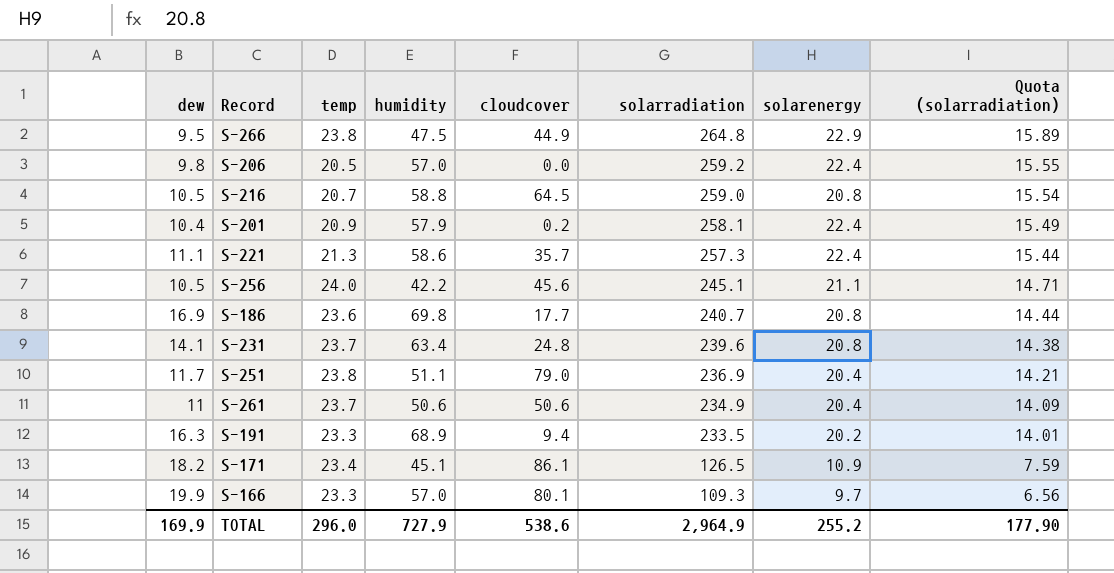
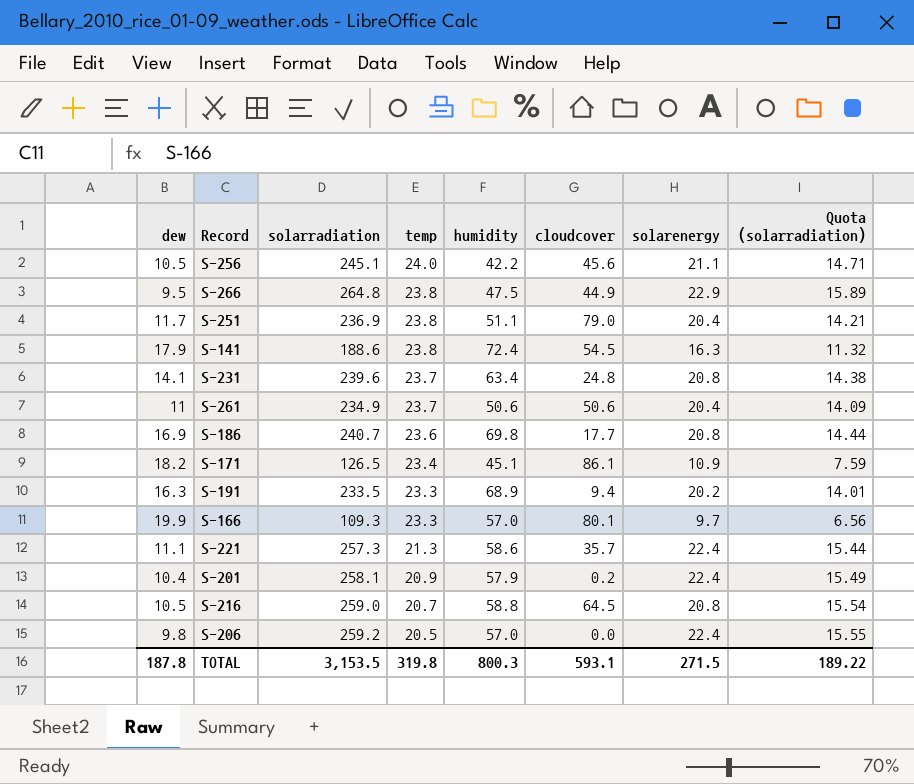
row order: solarradiation descending -> temp descending
column solarradiation | position: 6 -> 3
row S-141: none -> 17.9 | 188.6 | 23.8 | 72.4 | 54.5 | 16.3 | 11.32
TOTAL | dew: 169.9 -> 187.8
TOTAL | solarradiation: 2,964.9 -> 3,153.5
TOTAL | temp: 296.0 -> 319.8
TOTAL | humidity: 727.9 -> 800.3
TOTAL | cloudcover: 538.6 -> 593.1
TOTAL | solarenergy: 255.2 -> 271.5
TOTAL | Quota (solarradiation): 177.90 -> 189.22

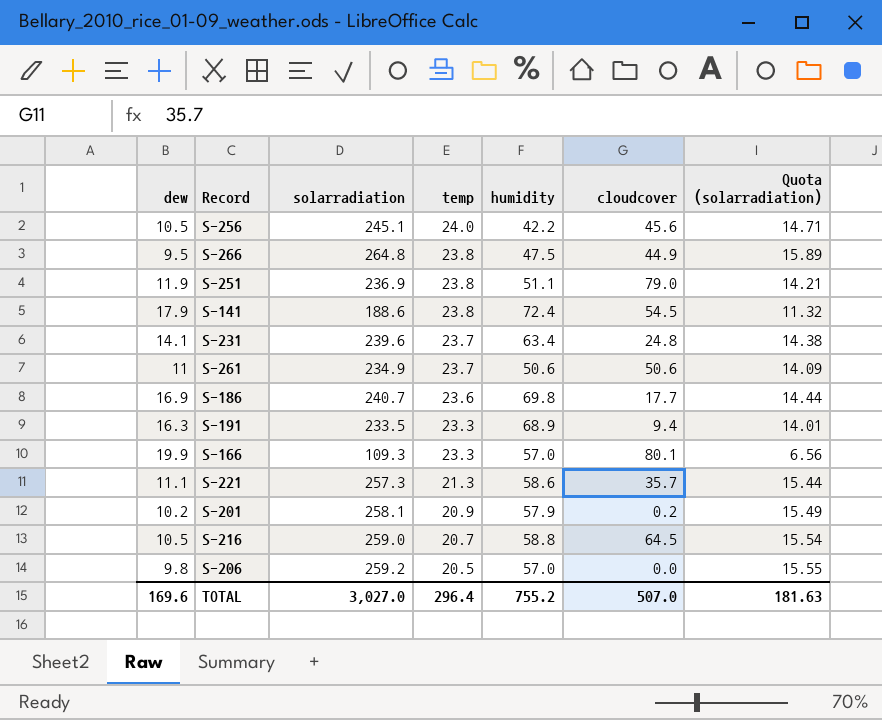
column solarenergy | position: 7 -> none
row S-171: 18.2 | 126.5 | 23.4 | 45.1 | 86.1 | 10.9 | 7.59 -> none
S-251 | dew: 11.7 -> 11.9
S-201 | dew: 10.4 -> 10.2
TOTAL | dew: 187.8 -> 169.6
TOTAL | solarradiation: 3,153.5 -> 3,027.0
TOTAL | temp: 319.8 -> 296.4
TOTAL | humidity: 800.3 -> 755.2
TOTAL | cloudcover: 593.1 -> 507.0
TOTAL | Quota (solarradiation): 189.22 -> 181.63

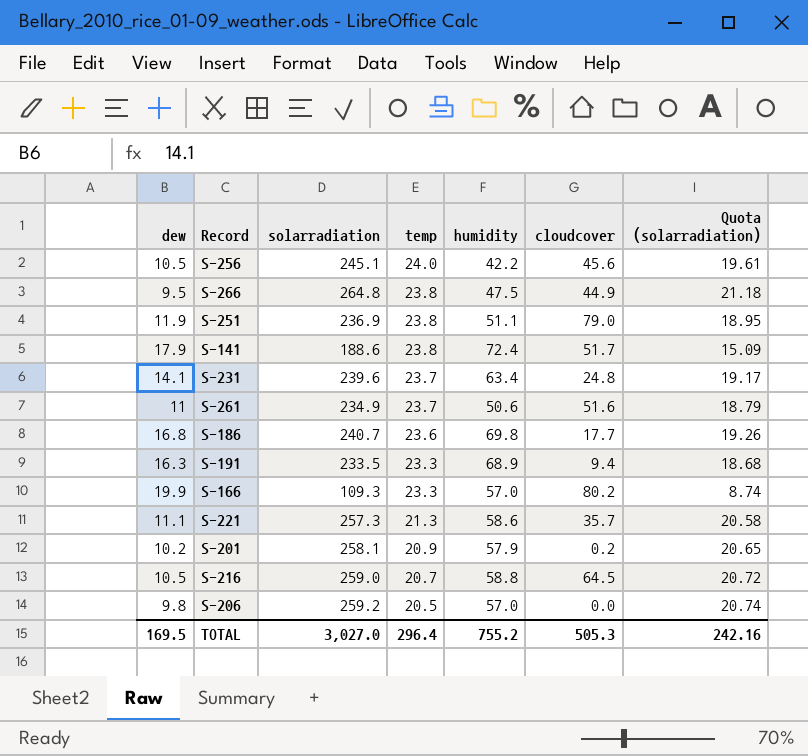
column Quota (solarradiation) | formula: [solarradiation] * 0.06 -> [solarradiation] * 0.08
S-141 | cloudcover: 54.5 -> 51.7
S-261 | cloudcover: 50.6 -> 51.6
S-186 | dew: 16.9 -> 16.8
S-166 | cloudcover: 80.1 -> 80.2
TOTAL | dew: 169.6 -> 169.5
TOTAL | cloudcover: 507.0 -> 505.3
TOTAL | Quota (solarradiation): 181.63 -> 242.16

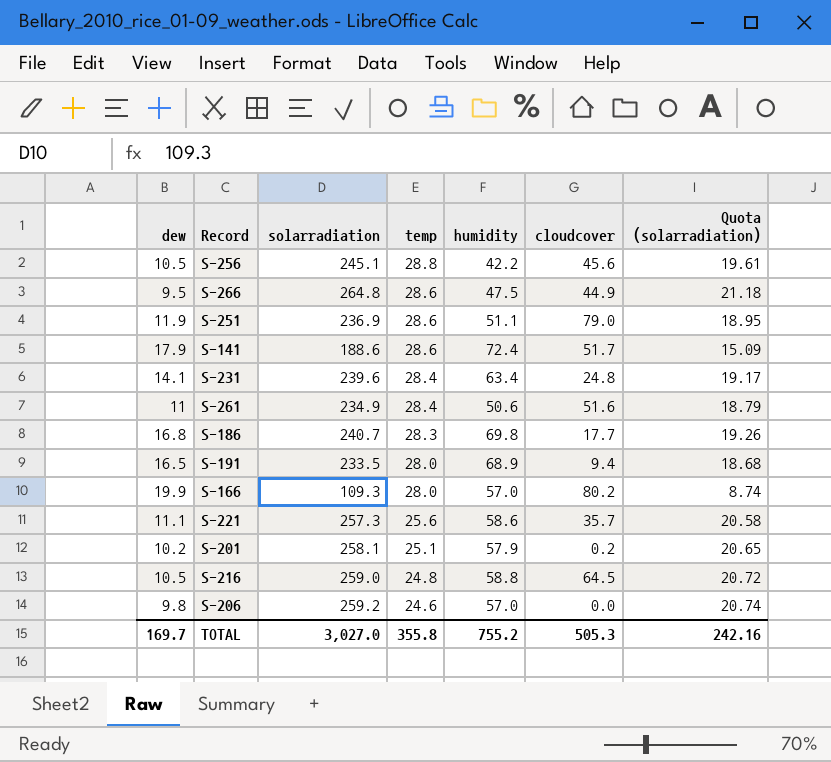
S-256 | temp: 24.0 -> 28.8
S-266 | temp: 23.8 -> 28.6
S-251 | temp: 23.8 -> 28.6
S-141 | temp: 23.8 -> 28.6
S-231 | temp: 23.7 -> 28.4
S-261 | temp: 23.7 -> 28.4
S-186 | temp: 23.6 -> 28.3
S-191 | dew: 16.3 -> 16.5
S-191 | temp: 23.3 -> 28.0
S-166 | temp: 23.3 -> 28.0
S-221 | temp: 21.3 -> 25.6
S-201 | temp: 20.9 -> 25.1
S-216 | temp: 20.7 -> 24.8
S-206 | temp: 20.5 -> 24.6
TOTAL | dew: 169.5 -> 169.7
TOTAL | temp: 296.4 -> 355.8

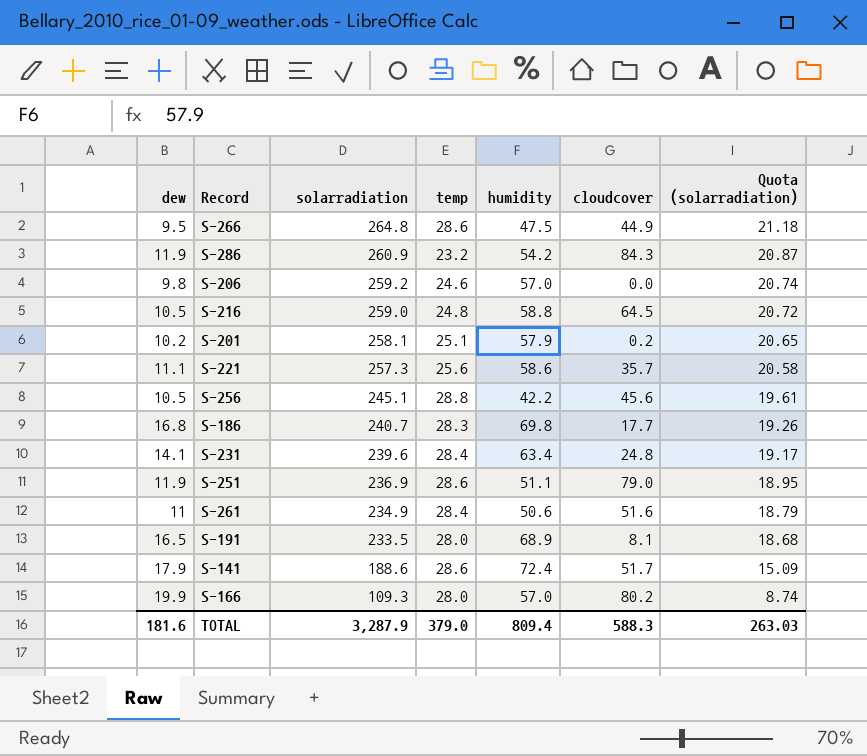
row order: temp descending -> solarradiation descending
row S-286: none -> 11.9 | 260.9 | 23.2 | 54.2 | 84.3 | 20.87
S-191 | cloudcover: 9.4 -> 8.1
TOTAL | dew: 169.7 -> 181.6
TOTAL | solarradiation: 3,027.0 -> 3,287.9
TOTAL | temp: 355.8 -> 379.0
TOTAL | humidity: 755.2 -> 809.4
TOTAL | cloudcover: 505.3 -> 588.3
TOTAL | Quota (solarradiation): 242.16 -> 263.03

